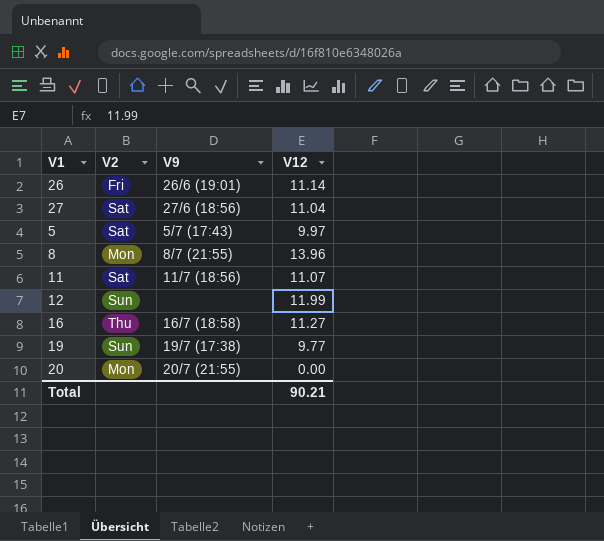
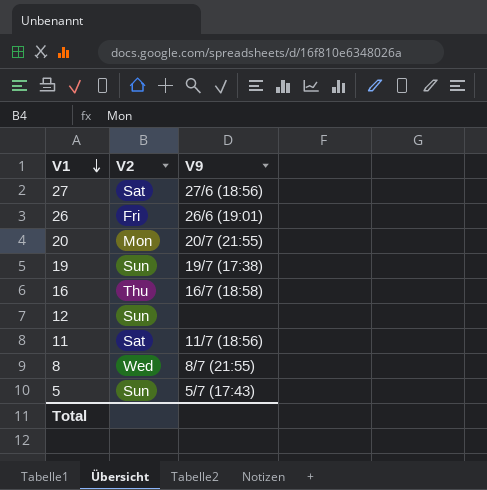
row order: none -> V1 descending
column V12 | position: 4 -> none
8 | V2: Mon -> Wed
5 | V2: Sat -> Sun

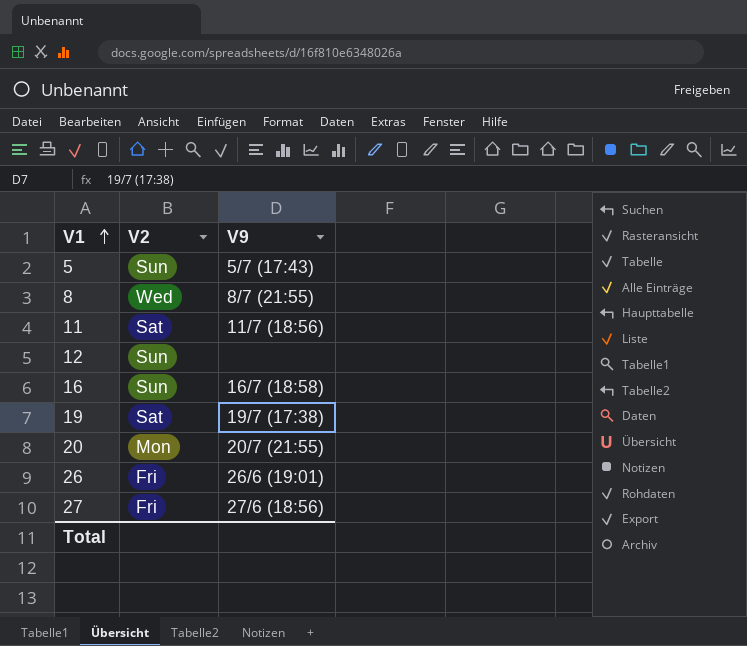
row order: V1 descending -> V1 ascending
16 | V2: Thu -> Sun
19 | V2: Sun -> Sat
27 | V2: Sat -> Fri

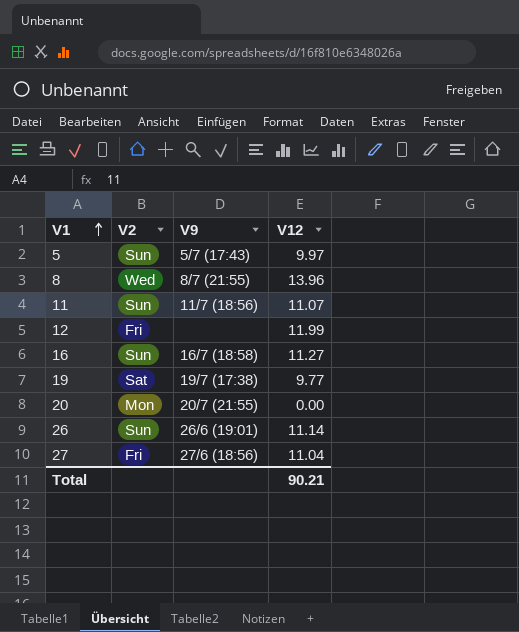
column V12 | position: none -> 4
11 | V2: Sat -> Sun
12 | V2: Sun -> Fri
26 | V2: Fri -> Sun

